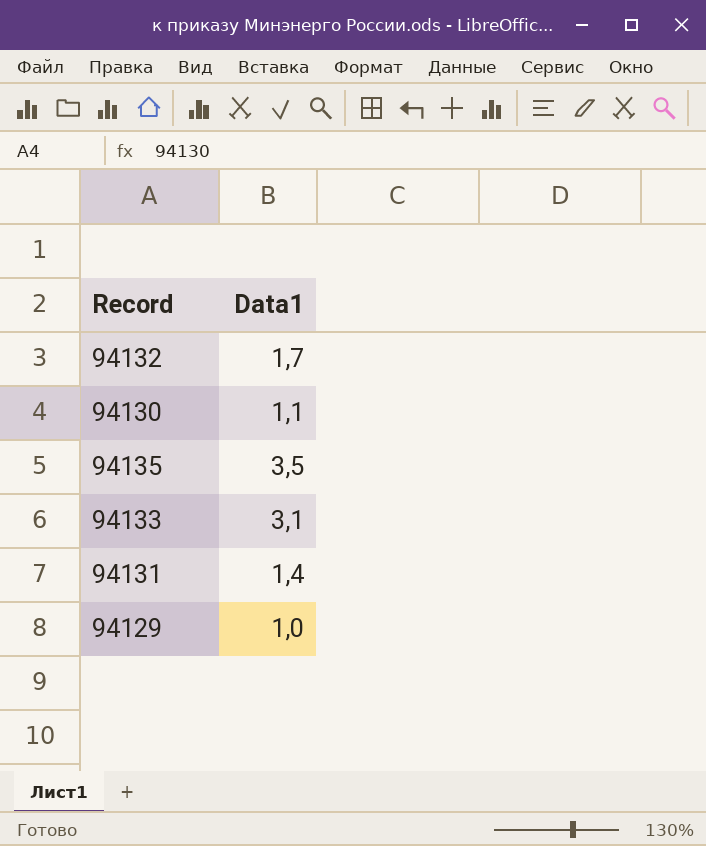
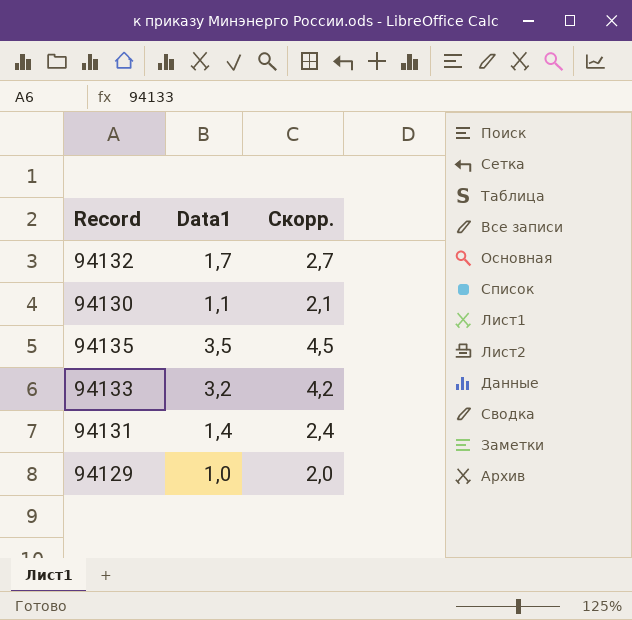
column Скорр. | formula: none -> [Data1] + 1
94133 | Data1: 3,1 -> 3,2

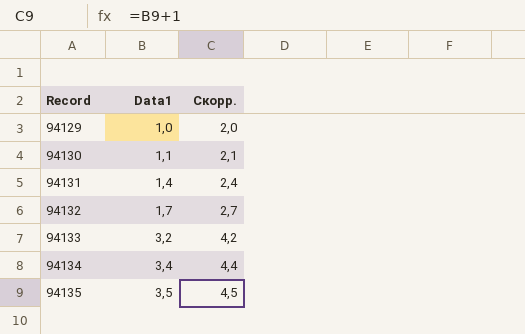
row order: none -> Record ascending
row 94134: none -> 3,4 | 4,4

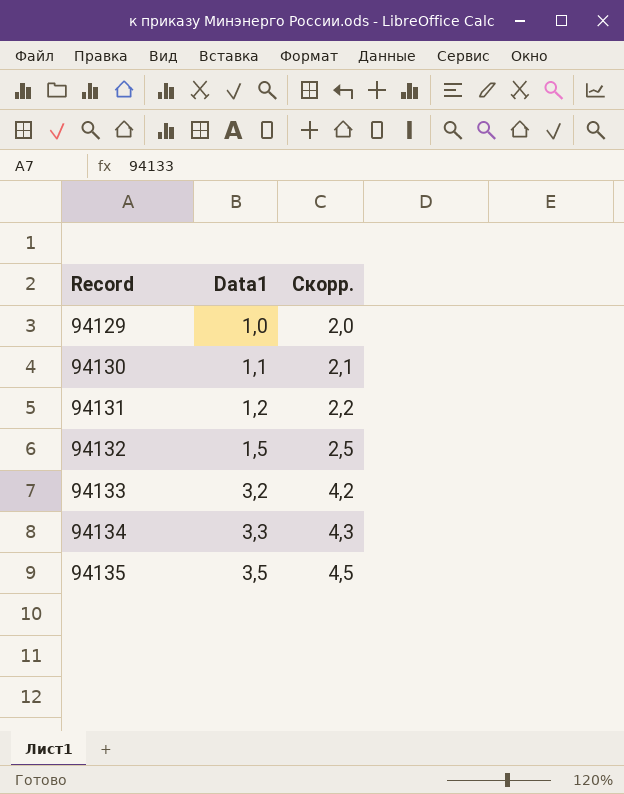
94131 | Data1: 1,4 -> 1,2
94131 | Скорр.: 2,4 -> 2,2
94132 | Data1: 1,7 -> 1,5
94132 | Скорр.: 2,7 -> 2,5
94134 | Data1: 3,4 -> 3,3
94134 | Скорр.: 4,4 -> 4,3

